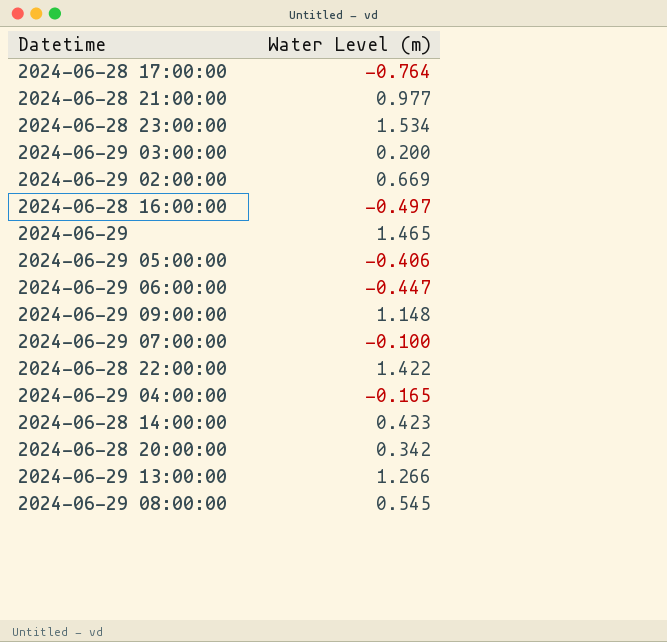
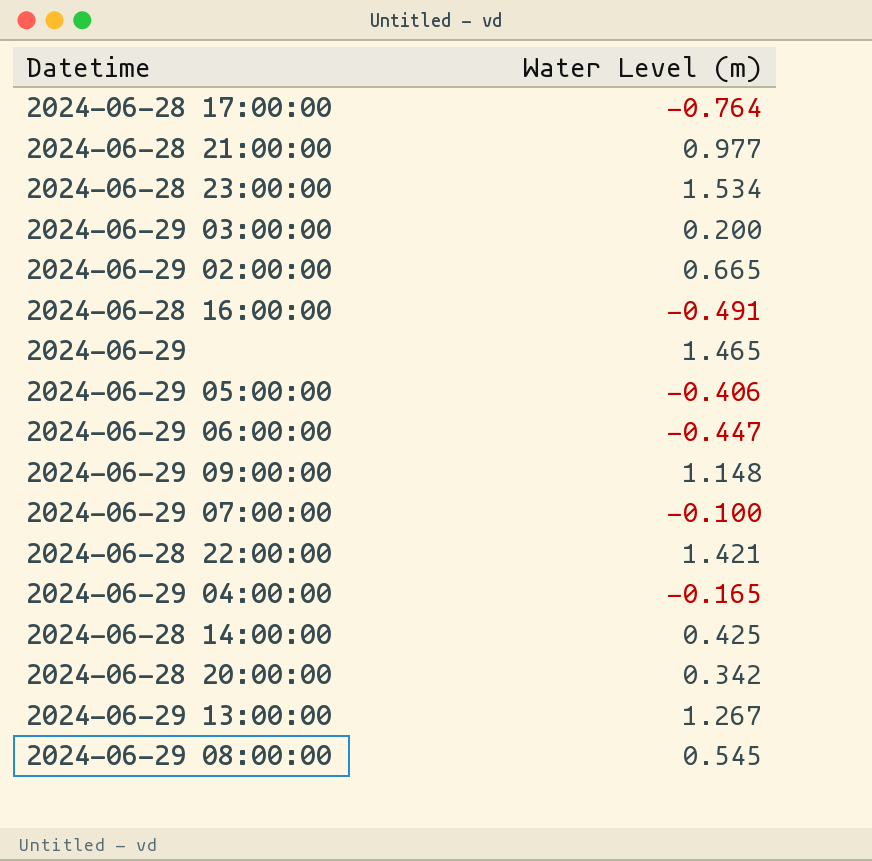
2024-06-29 02:00:00 | Water Level (m): 0.669 -> 0.665
2024-06-28 16:00:00 | Water Level (m): -0.497 -> -0.491
2024-06-28 22:00:00 | Water Level (m): 1.422 -> 1.421
2024-06-28 14:00:00 | Water Level (m): 0.423 -> 0.425
2024-06-29 13:00:00 | Water Level (m): 1.266 -> 1.267

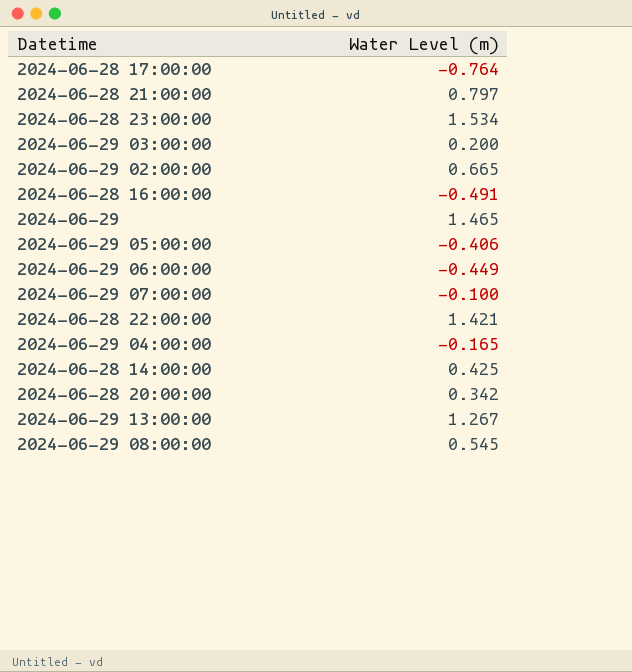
row 2024-06-29 09:00:00: 1.148 -> none
2024-06-28 21:00:00 | Water Level (m): 0.977 -> 0.797
2024-06-29 06:00:00 | Water Level (m): -0.447 -> -0.449

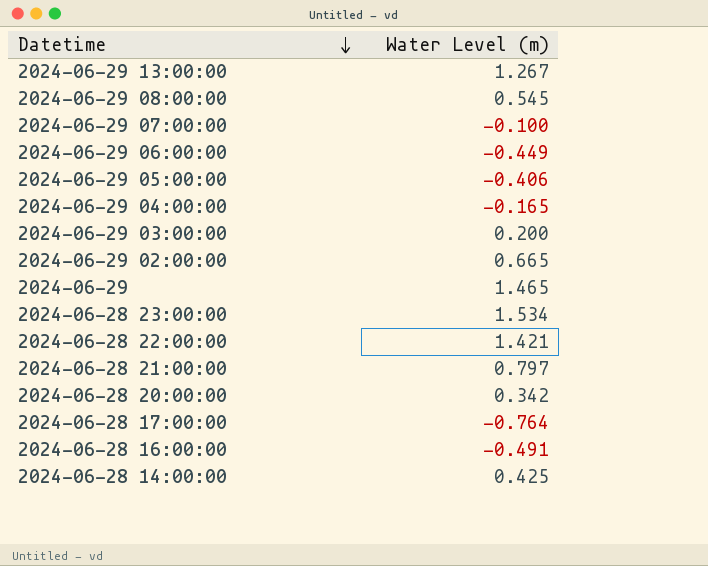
row order: none -> Datetime descending

